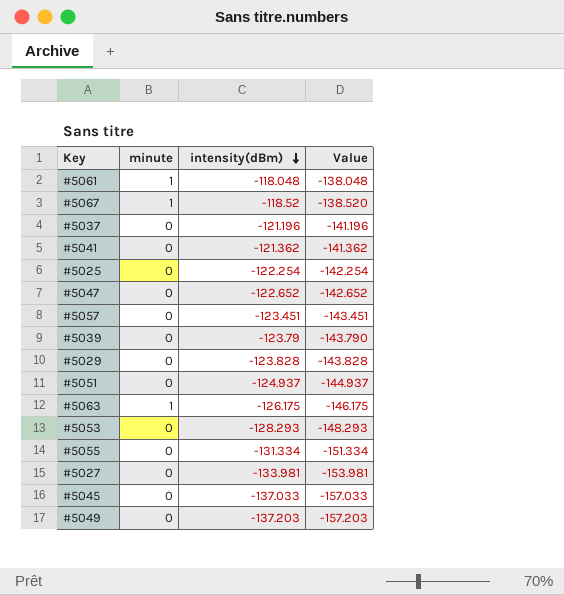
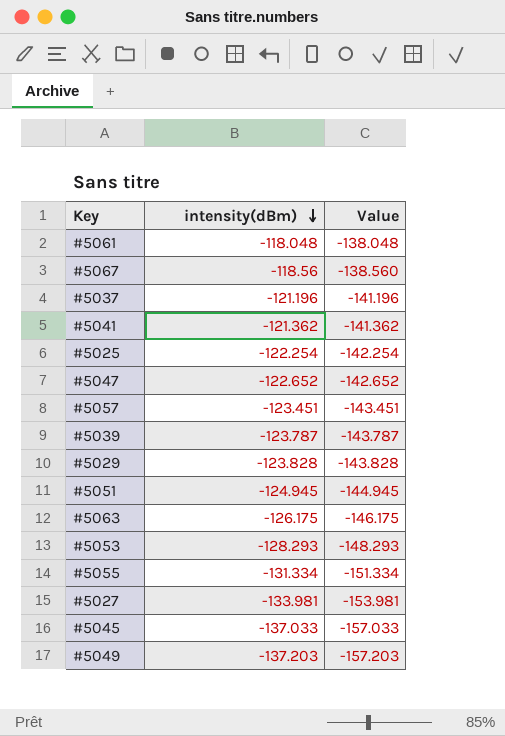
column minute | position: 2 -> none
#5067 | intensity(dBm): -118.52 -> -118.56
#5067 | Value: -138.520 -> -138.560
#5039 | intensity(dBm): -123.79 -> -123.787
#5039 | Value: -143.790 -> -143.787
#5051 | intensity(dBm): -124.937 -> -124.945
#5051 | Value: -144.937 -> -144.945

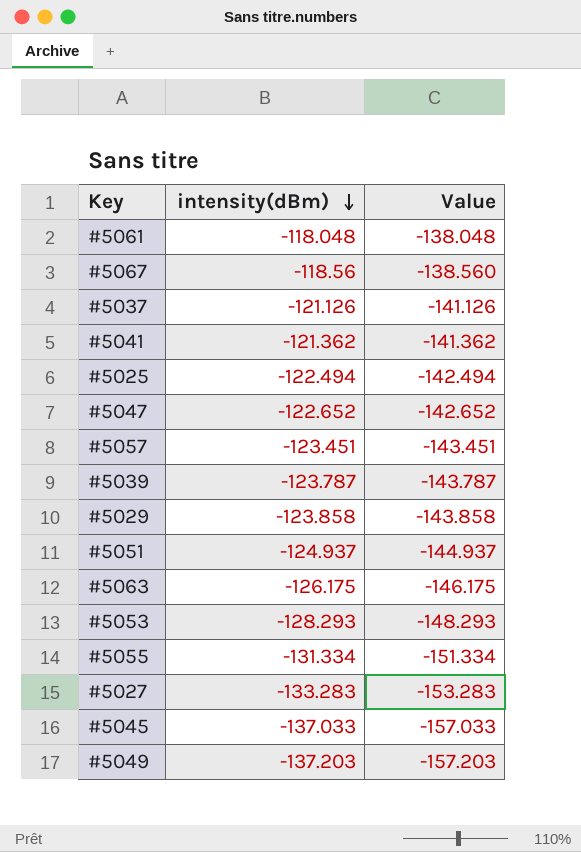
#5037 | intensity(dBm): -121.196 -> -121.126
#5037 | Value: -141.196 -> -141.126
#5025 | intensity(dBm): -122.254 -> -122.494
#5025 | Value: -142.254 -> -142.494
#5029 | intensity(dBm): -123.828 -> -123.858
#5029 | Value: -143.828 -> -143.858
#5051 | intensity(dBm): -124.945 -> -124.937
#5051 | Value: -144.945 -> -144.937
#5027 | intensity(dBm): -133.981 -> -133.283
#5027 | Value: -153.981 -> -153.283

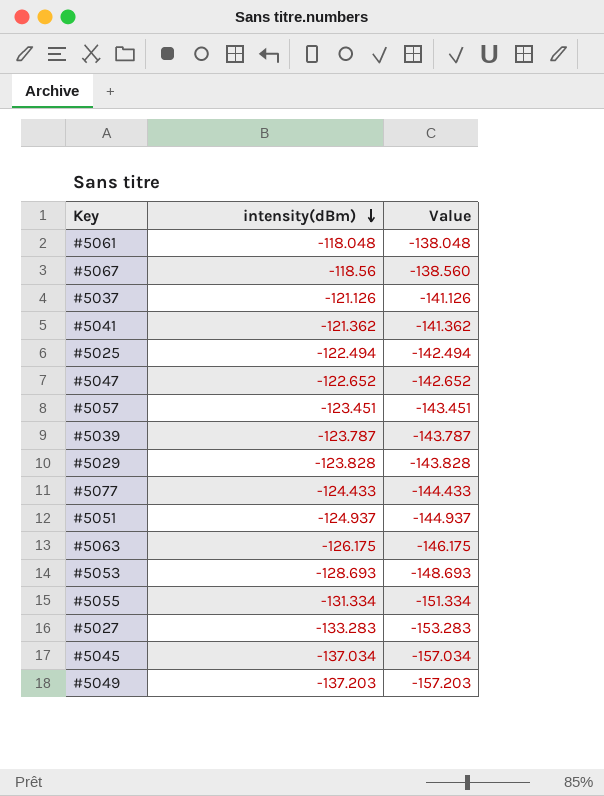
#5029 | intensity(dBm): -123.858 -> -123.828
#5029 | Value: -143.858 -> -143.828
row #5077: none -> -124.433 | -144.433
#5053 | intensity(dBm): -128.293 -> -128.693
#5053 | Value: -148.293 -> -148.693
#5045 | intensity(dBm): -137.033 -> -137.034
#5045 | Value: -157.033 -> -157.034

